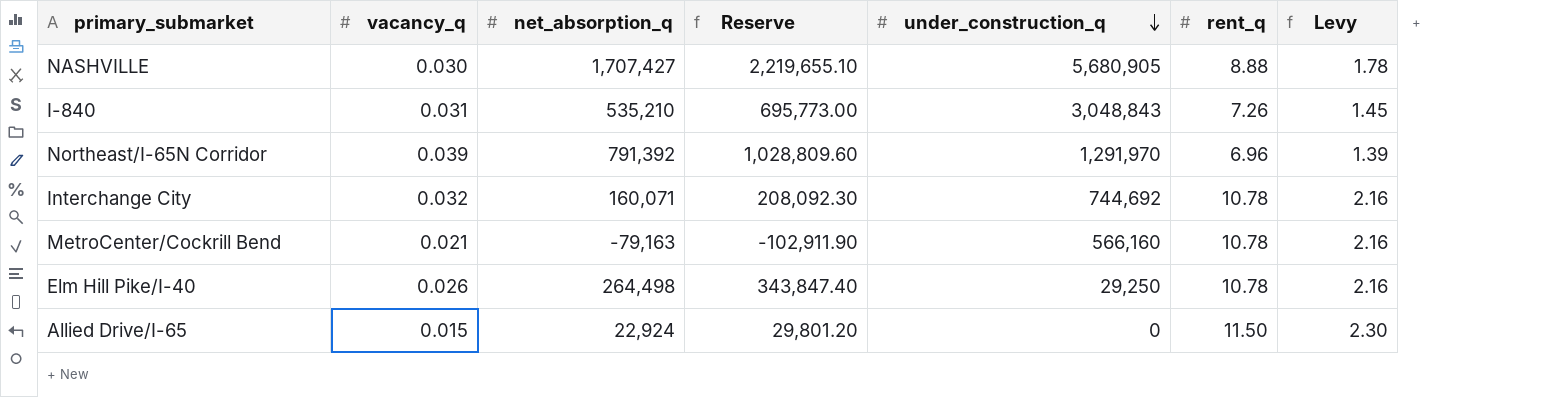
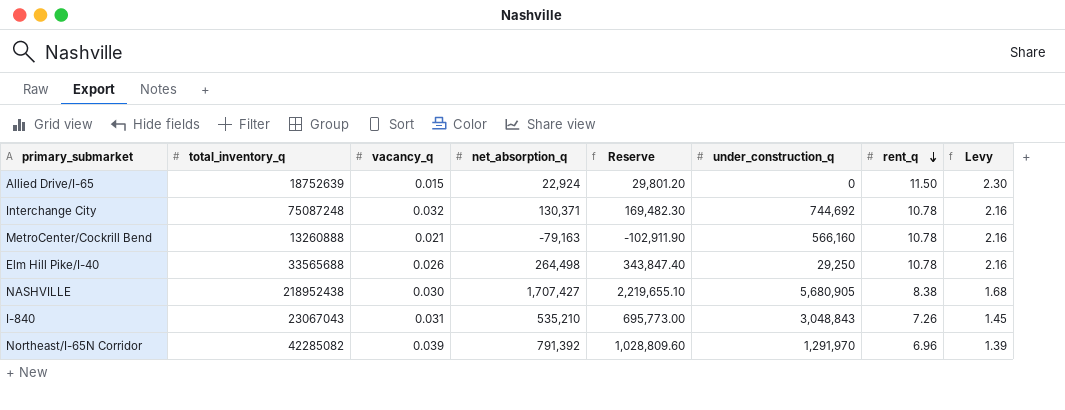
row order: under_construction_q descending -> rent_q descending
column total_inventory_q | position: none -> 2
Interchange City | net_absorption_q: 160,071 -> 130,371
Interchange City | Reserve: 208,092.30 -> 169,482.30
NASHVILLE | rent_q: 8.88 -> 8.38
NASHVILLE | Levy: 1.78 -> 1.68

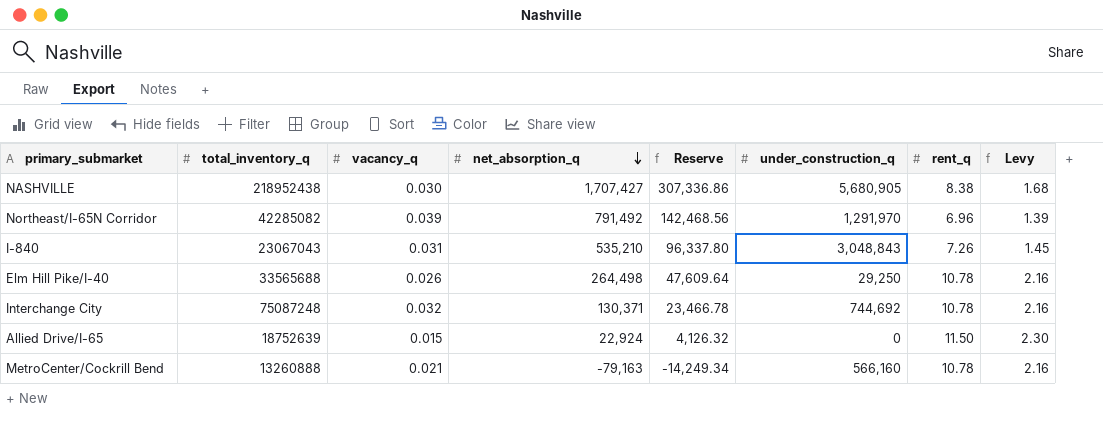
row order: rent_q descending -> net_absorption_q descending
column Reserve | formula: [net_absorption_q] * 1.3 -> [net_absorption_q] * 0.18
Northeast/I-65N Corridor | net_absorption_q: 791,392 -> 791,492

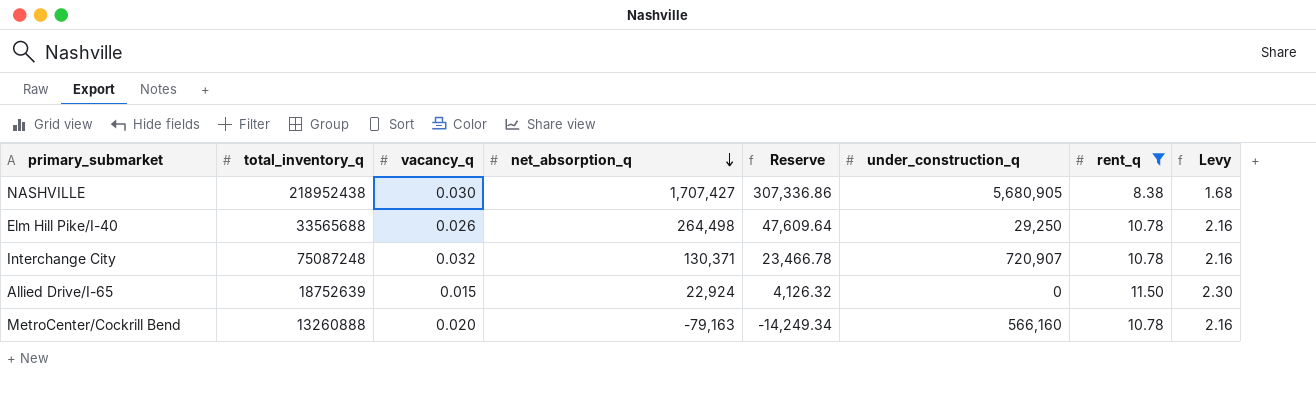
filter: none -> rent_q >= 8.38
Interchange City | under_construction_q: 744,692 -> 720,907
MetroCenter/Cockrill Bend | vacancy_q: 0.021 -> 0.020

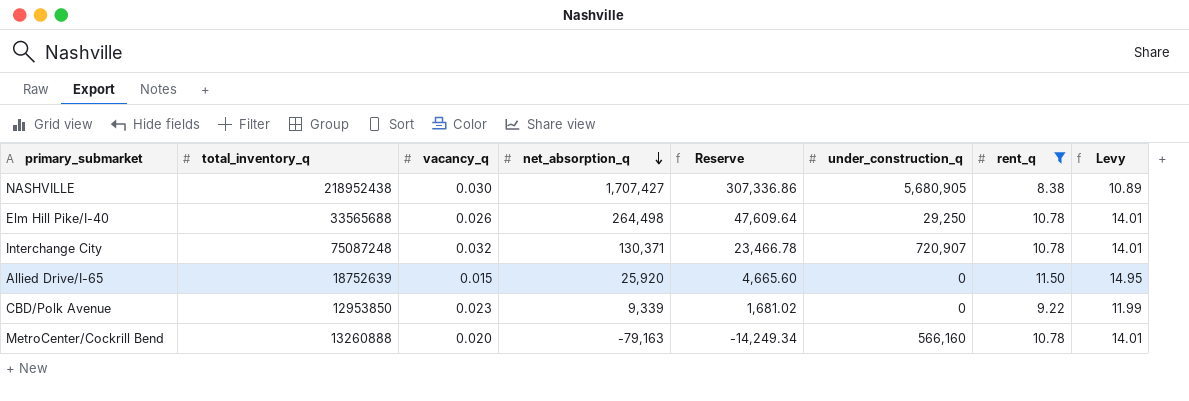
column Levy | formula: [rent_q] * 0.2 -> [rent_q] * 1.3
Allied Drive/I-65 | net_absorption_q: 22,924 -> 25,920
Allied Drive/I-65 | Reserve: 4,126.32 -> 4,665.60
row CBD/Polk Avenue: none -> 12953850 | 0.023 | 9,339 | 1,681.02 | 0 | 9.22 | 11.99

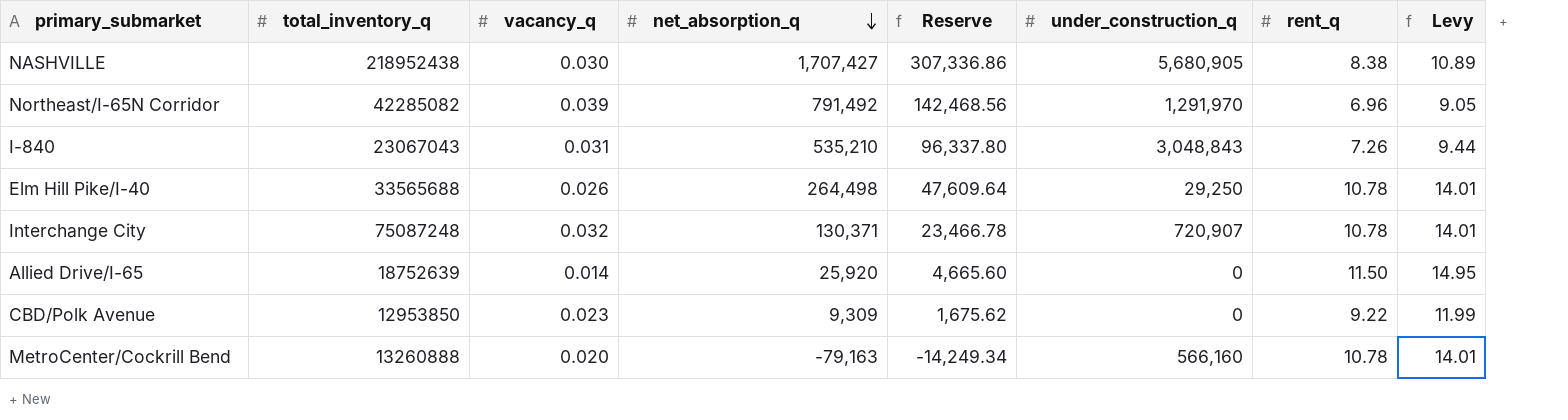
filter: rent_q >= 8.38 -> none
Allied Drive/I-65 | vacancy_q: 0.015 -> 0.014
CBD/Polk Avenue | net_absorption_q: 9,339 -> 9,309
CBD/Polk Avenue | Reserve: 1,681.02 -> 1,675.62

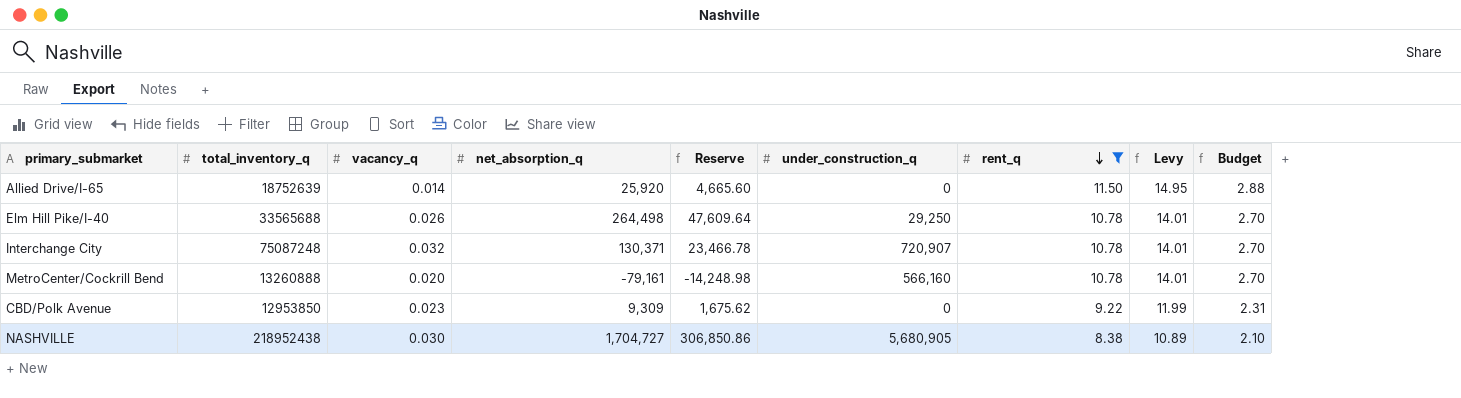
filter: none -> rent_q >= 8.38
row order: net_absorption_q descending -> rent_q descending
column Budget | formula: none -> [rent_q] * 0.25
MetroCenter/Cockrill Bend | net_absorption_q: -79,163 -> -79,161
MetroCenter/Cockrill Bend | Reserve: -14,249.34 -> -14,248.98
NASHVILLE | net_absorption_q: 1,707,427 -> 1,704,727
NASHVILLE | Reserve: 307,336.86 -> 306,850.86

